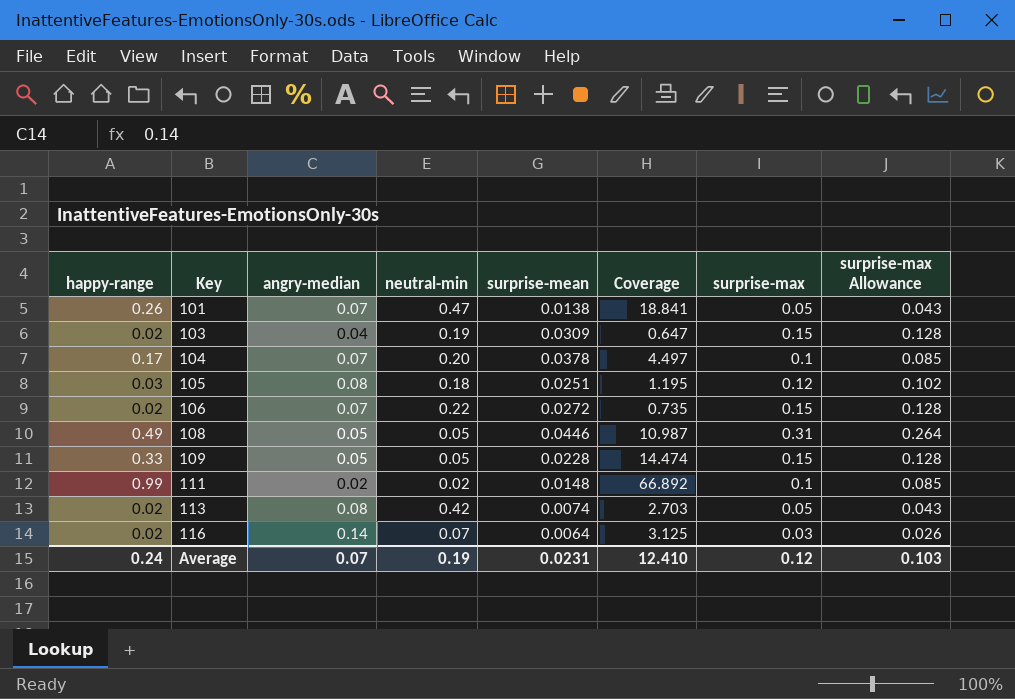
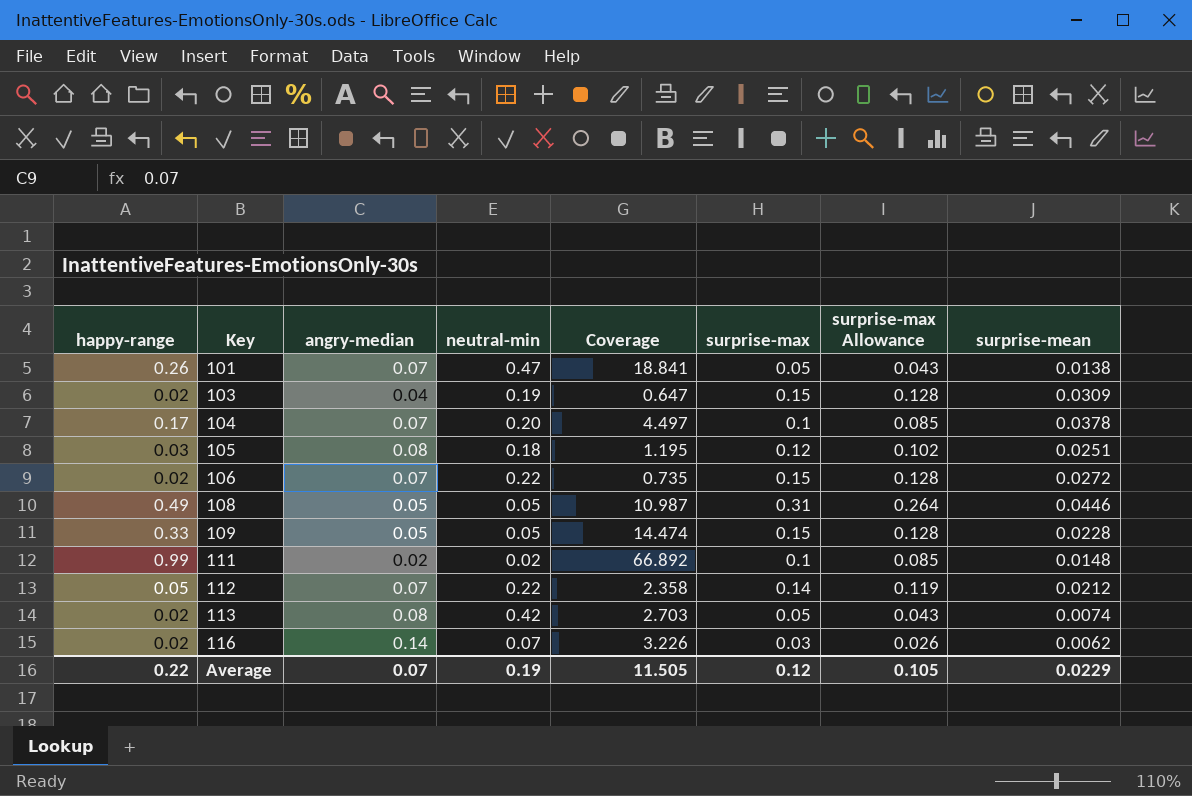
column surprise-mean | position: 5 -> 8
row 112: none -> 0.05 | 0.07 | 0.22 | 2.358 | 0.14 | 0.119 | 0.0212
116 | Coverage: 3.125 -> 3.226
116 | surprise-mean: 0.0064 -> 0.0062
Average | happy-range: 0.24 -> 0.22
Average | Coverage: 12.410 -> 11.505
Average | surprise-max Allowance: 0.103 -> 0.105
Average | surprise-mean: 0.0231 -> 0.0229

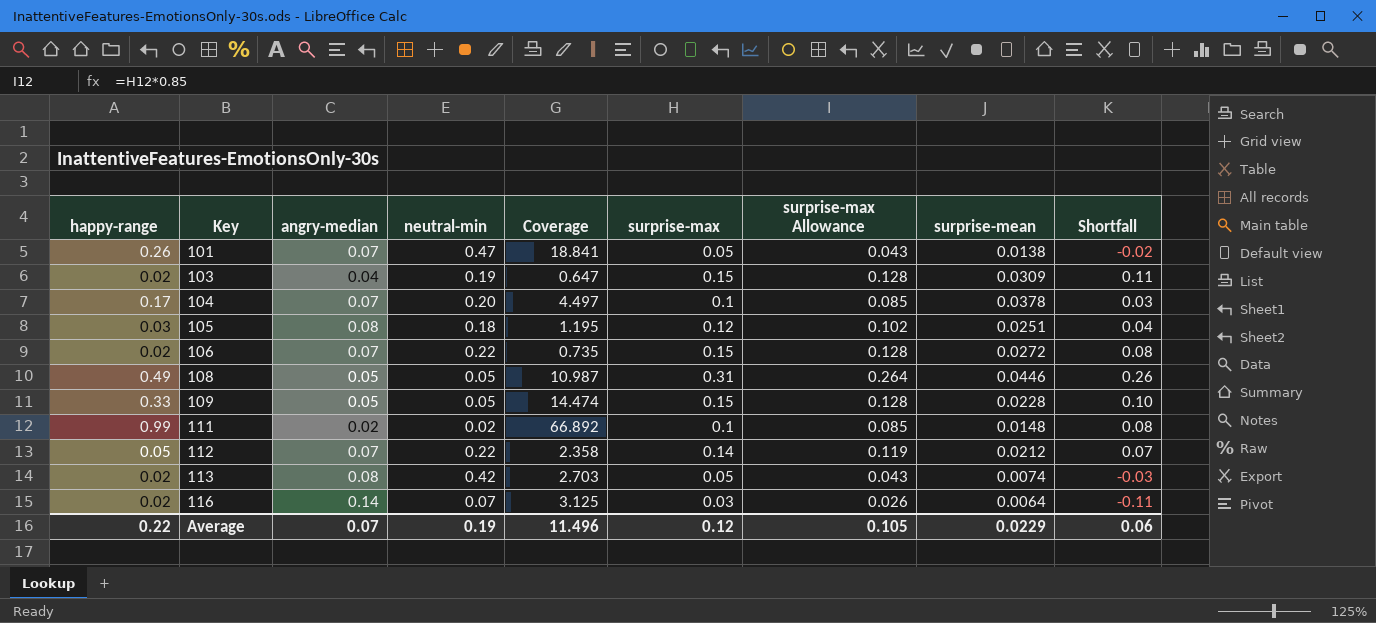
column Shortfall | formula: none -> [surprise-max] - [angry-median]
116 | Coverage: 3.226 -> 3.125
116 | surprise-mean: 0.0062 -> 0.0064
Average | Coverage: 11.505 -> 11.496

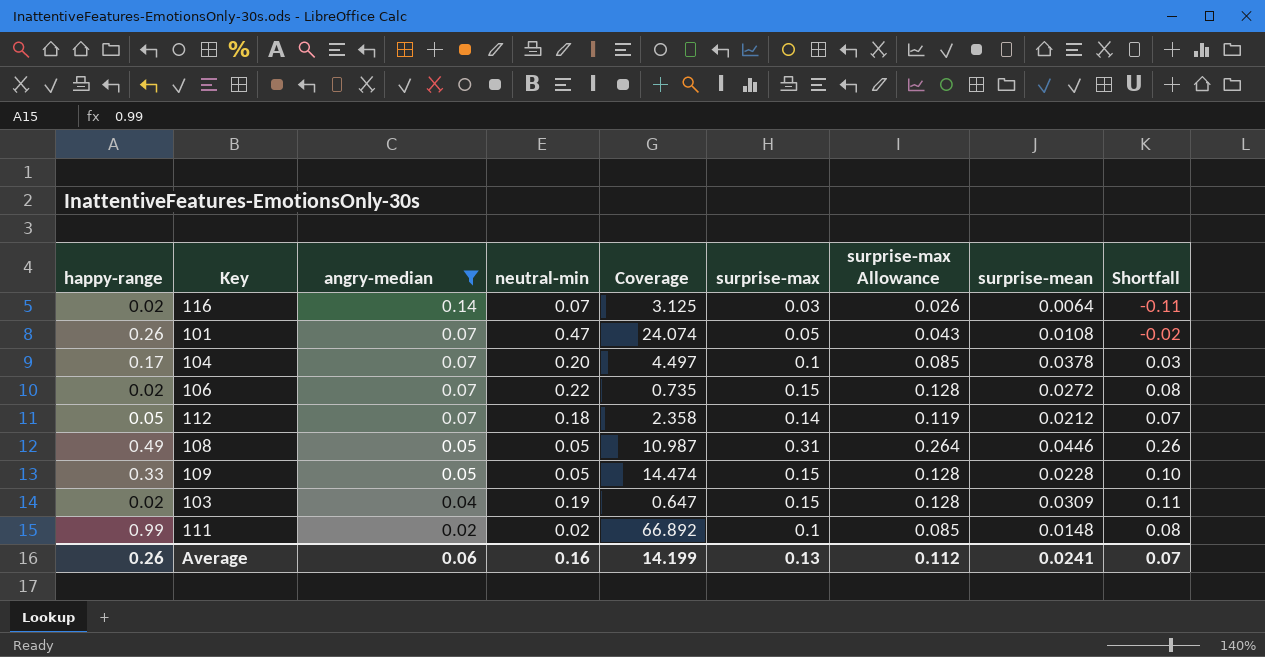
filter: none -> angry-median != 0.08
row order: Key ascending -> angry-median descending
101 | Coverage: 18.841 -> 24.074
101 | surprise-mean: 0.0138 -> 0.0108
112 | neutral-min: 0.22 -> 0.18
Average | happy-range: 0.22 -> 0.26
Average | angry-median: 0.07 -> 0.06
Average | neutral-min: 0.19 -> 0.16
Average | Coverage: 11.496 -> 14.199
Average | surprise-max: 0.12 -> 0.13
Average | surprise-max Allowance: 0.105 -> 0.112
Average | surprise-mean: 0.0229 -> 0.0241
Average | Shortfall: 0.06 -> 0.07

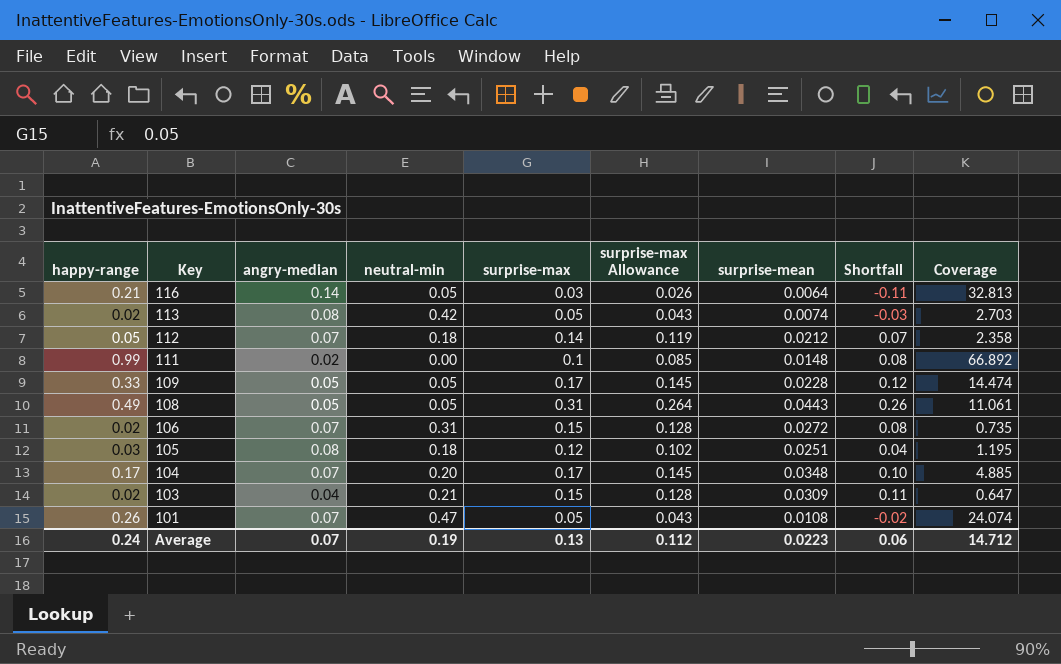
filter: angry-median != 0.08 -> none
row order: angry-median descending -> Key descending
column Coverage | position: 5 -> 9
116 | happy-range: 0.02 -> 0.21
116 | neutral-min: 0.07 -> 0.05
116 | Coverage: 3.125 -> 32.813
111 | neutral-min: 0.02 -> 0.00
109 | surprise-max: 0.15 -> 0.17
109 | surprise-max Allowance: 0.128 -> 0.145
109 | Shortfall: 0.10 -> 0.12
108 | surprise-mean: 0.0446 -> 0.0443
108 | Coverage: 10.987 -> 11.061
106 | neutral-min: 0.22 -> 0.31
104 | surprise-max: 0.1 -> 0.17
104 | surprise-max Allowance: 0.085 -> 0.145
104 | surprise-mean: 0.0378 -> 0.0348
104 | Shortfall: 0.03 -> 0.10
104 | Coverage: 4.497 -> 4.885
103 | neutral-min: 0.19 -> 0.21
Average | happy-range: 0.26 -> 0.24
Average | angry-median: 0.06 -> 0.07
Average | neutral-min: 0.16 -> 0.19
Average | surprise-mean: 0.0241 -> 0.0223
Average | Shortfall: 0.07 -> 0.06
Average | Coverage: 14.199 -> 14.712

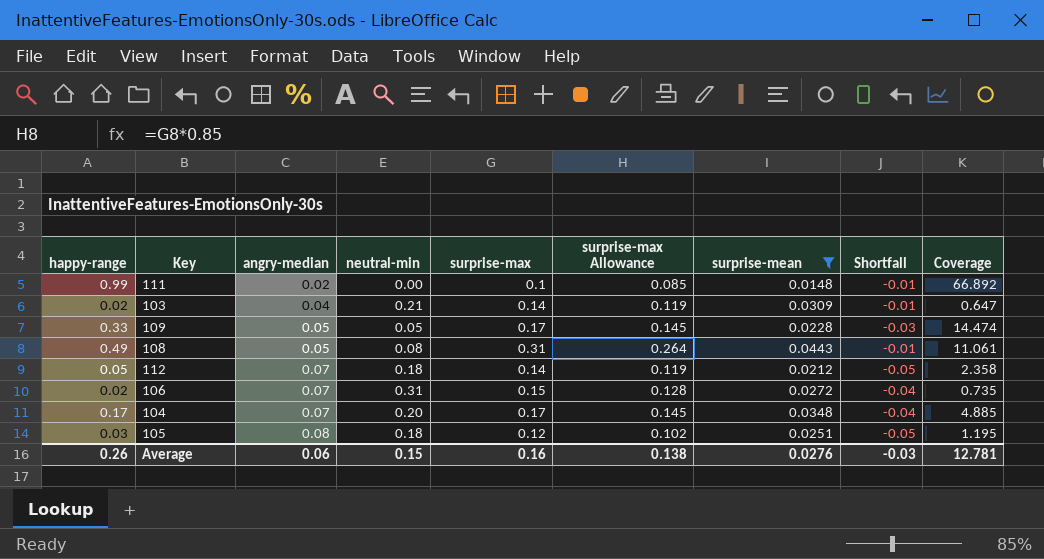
filter: none -> surprise-mean >= 0.0148
row order: Key descending -> angry-median ascending
column Shortfall | formula: [surprise-max] - [angry-median] -> [surprise-mean] - [angry-median]
103 | surprise-max: 0.15 -> 0.14
103 | surprise-max Allowance: 0.128 -> 0.119
108 | neutral-min: 0.05 -> 0.08
Average | happy-range: 0.24 -> 0.26
Average | angry-median: 0.07 -> 0.06
Average | neutral-min: 0.19 -> 0.15
Average | surprise-max: 0.13 -> 0.16
Average | surprise-max Allowance: 0.112 -> 0.138
Average | surprise-mean: 0.0223 -> 0.0276
Average | Shortfall: 0.06 -> -0.03
Average | Coverage: 14.712 -> 12.781

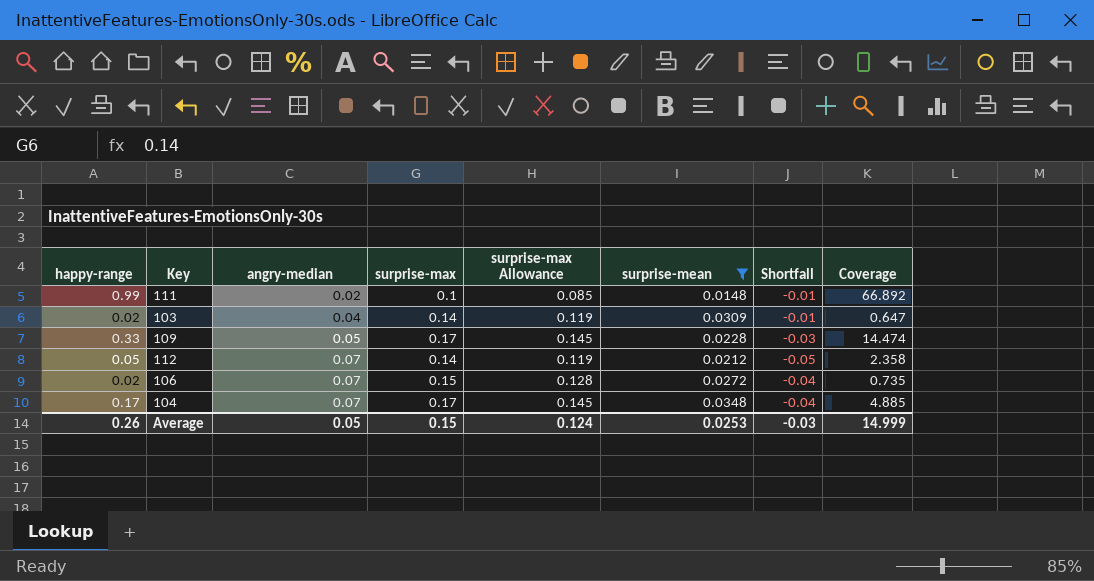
column neutral-min | position: 4 -> none
row 108: 0.49 | 0.05 | 0.08 | 0.31 | 0.264 | 0.0443 | -0.01 | 11.061 -> none
row 105: 0.03 | 0.08 | 0.18 | 0.12 | 0.102 | 0.0251 | -0.05 | 1.195 -> none
Average | angry-median: 0.06 -> 0.05
Average | surprise-max: 0.16 -> 0.15
Average | surprise-max Allowance: 0.138 -> 0.124
Average | surprise-mean: 0.0276 -> 0.0253
Average | Coverage: 12.781 -> 14.999

